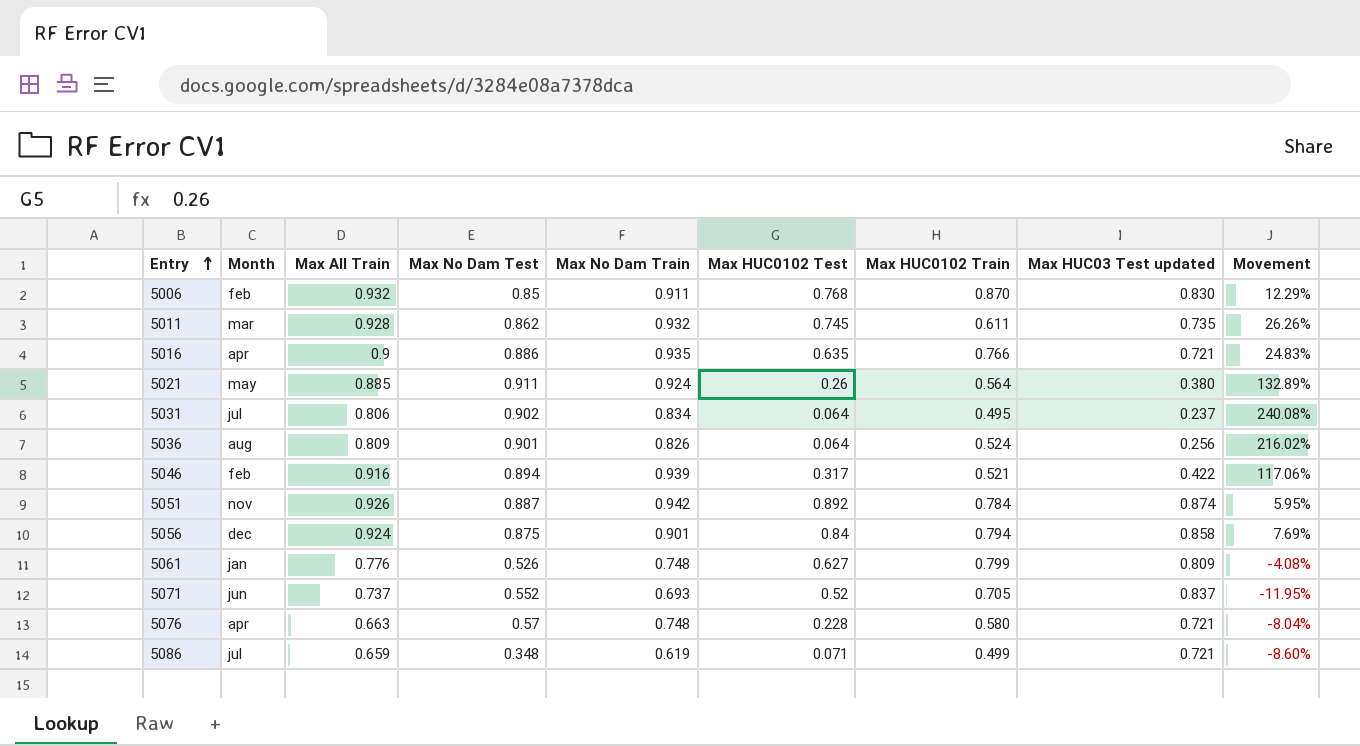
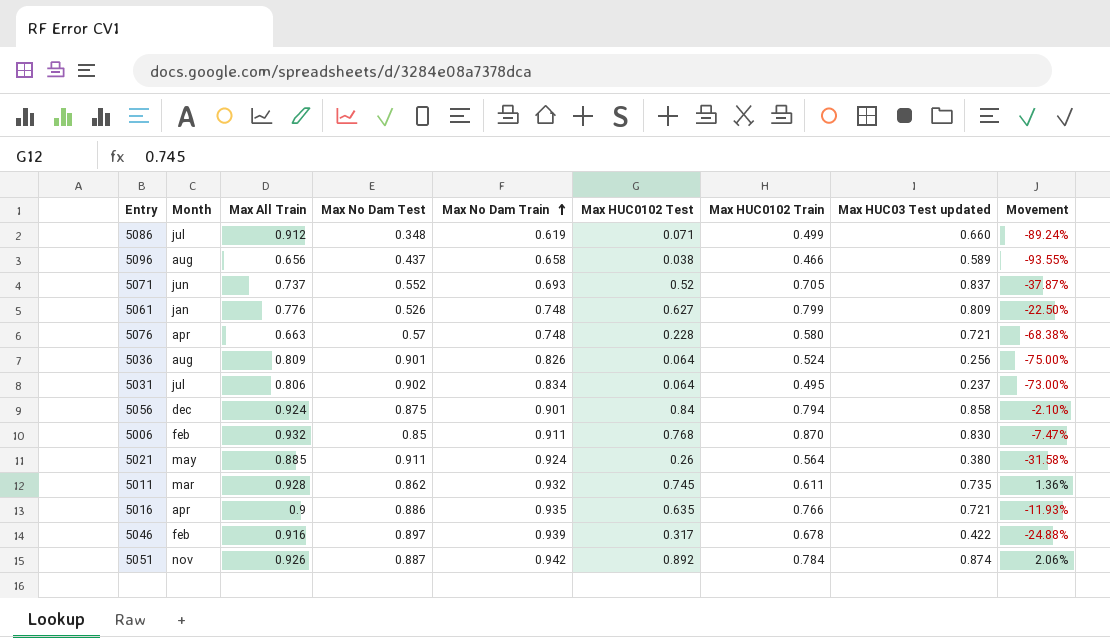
row order: Entry ascending -> Max No Dam Train ascending
column Movement | formula: ([Max All Train] - [Max HUC03 Test updated]) / [Max HUC03 Test updated] -> ([Max HUC0102 Test] - [Max HUC03 Test updated]) / [Max HUC03 Test updated]
5086 | Max All Train: 0.659 -> 0.912
5086 | Max HUC03 Test updated: 0.721 -> 0.660
row 5096: none -> aug | 0.656 | 0.437 | 0.658 | 0.038 | 0.466 | 0.589 | -93.55%
5046 | Max No Dam Test: 0.894 -> 0.897
5046 | Max HUC0102 Train: 0.521 -> 0.678

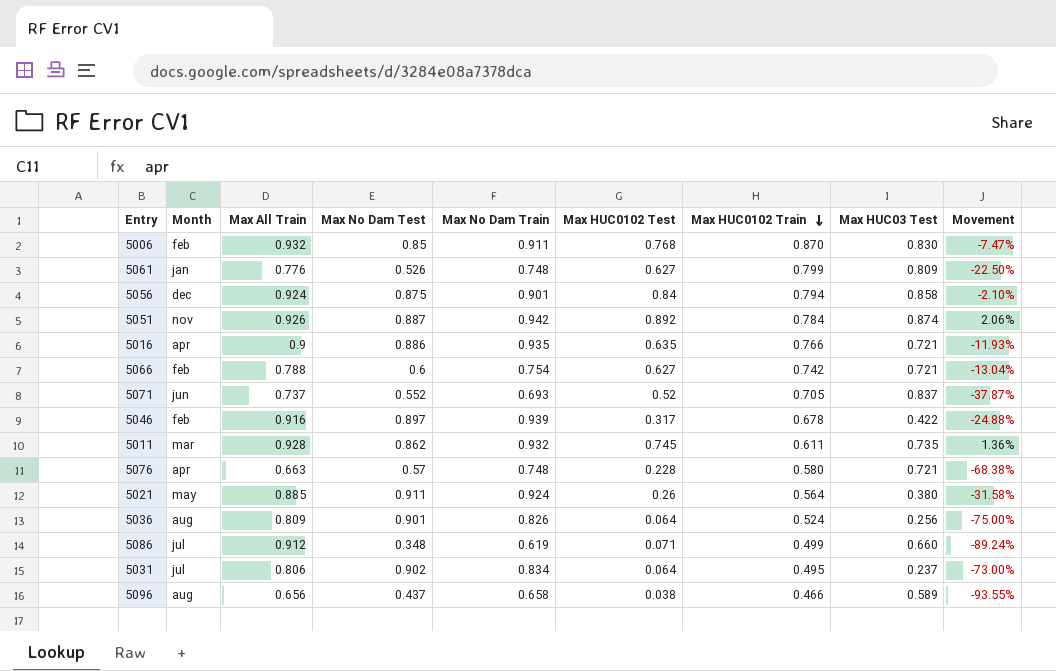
row order: Max No Dam Train ascending -> Max HUC0102 Train descending
column name: Max HUC03 Test updated -> Max HUC03 Test
row 5066: none -> feb | 0.788 | 0.6 | 0.754 | 0.627 | 0.742 | 0.721 | -13.04%

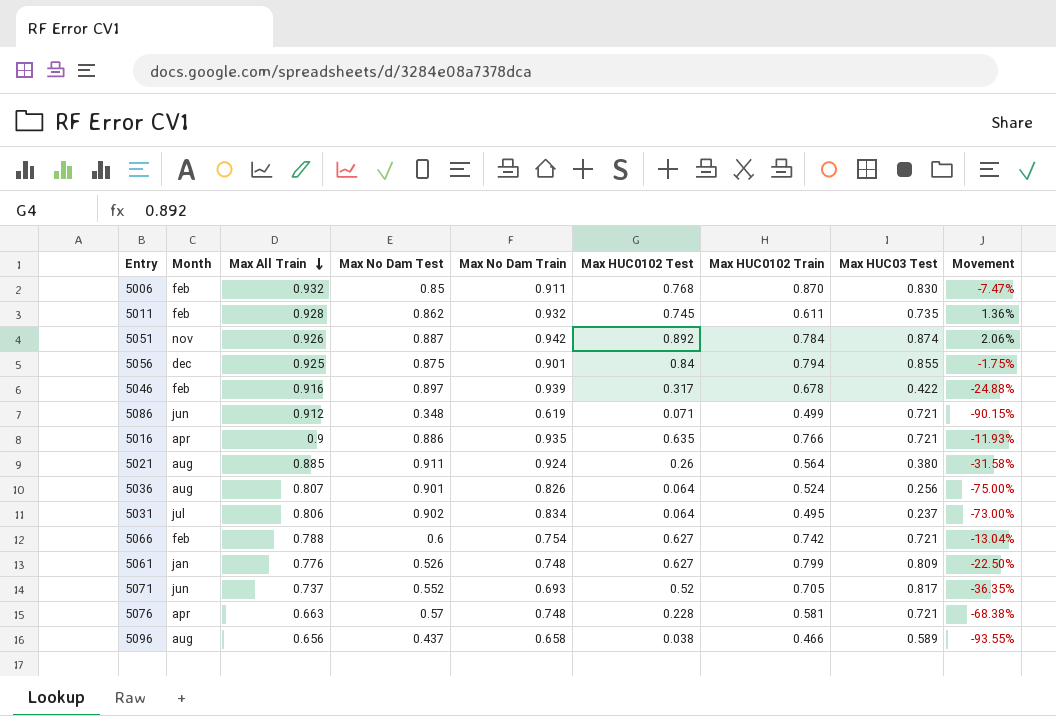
row order: Max HUC0102 Train descending -> Max All Train descending
5011 | Month: mar -> feb
5056 | Max All Train: 0.924 -> 0.925
5056 | Max HUC03 Test: 0.858 -> 0.855
5056 | Movement: -2.10% -> -1.75%
5086 | Month: jul -> jun
5086 | Max HUC03 Test: 0.660 -> 0.721
5086 | Movement: -89.24% -> -90.15%
5021 | Month: may -> aug
5036 | Max All Train: 0.809 -> 0.807
5071 | Max HUC03 Test: 0.837 -> 0.817
5071 | Movement: -37.87% -> -36.35%
5076 | Max HUC0102 Train: 0.580 -> 0.581

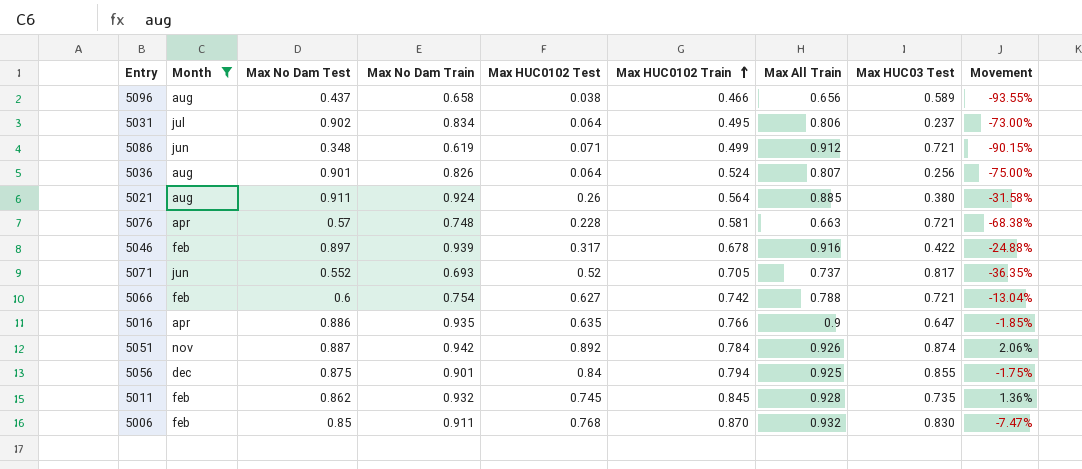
filter: none -> Month != jan
row order: Max All Train descending -> Max HUC0102 Train ascending
column Max All Train | position: 3 -> 7
5016 | Max HUC03 Test: 0.721 -> 0.647
5016 | Movement: -11.93% -> -1.85%
5011 | Max HUC0102 Train: 0.611 -> 0.845

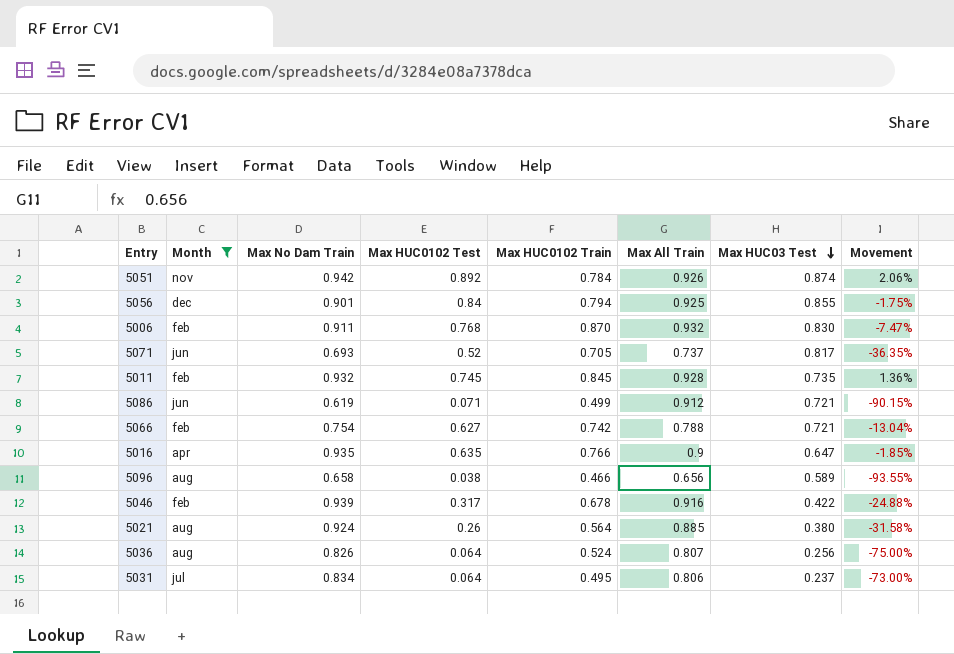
row order: Max HUC0102 Train ascending -> Max HUC03 Test descending
column Max No Dam Test | position: 3 -> none
row 5076: apr | 0.57 | 0.748 | 0.228 | 0.581 | 0.663 | 0.721 | -68.38% -> none

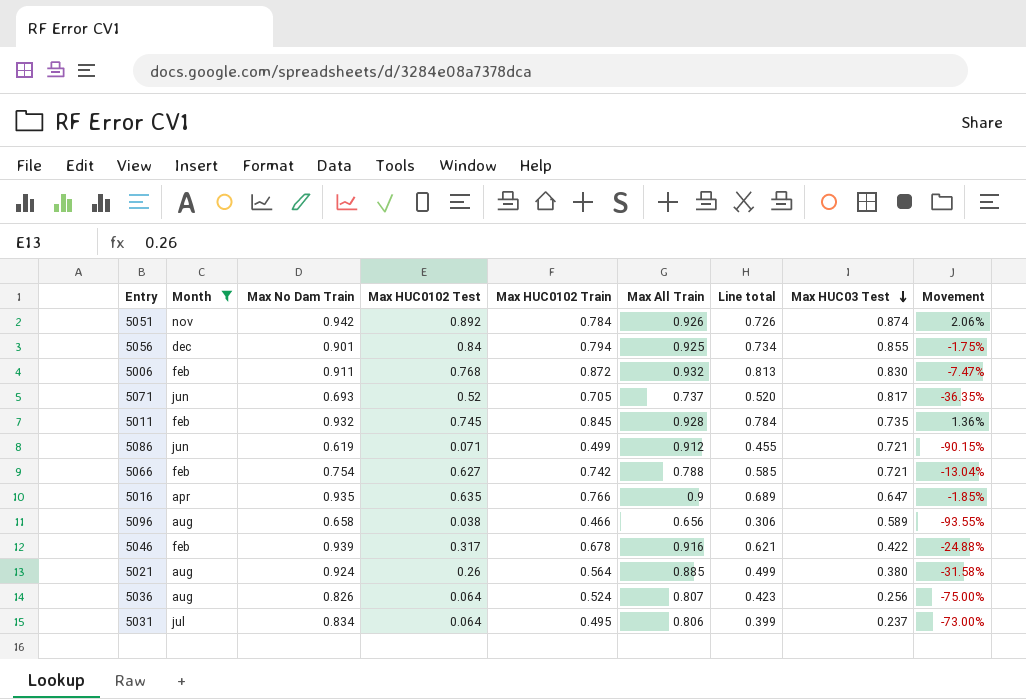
column Line total | formula: none -> [Max HUC0102 Train] * [Max All Train]
5006 | Max HUC0102 Train: 0.870 -> 0.872

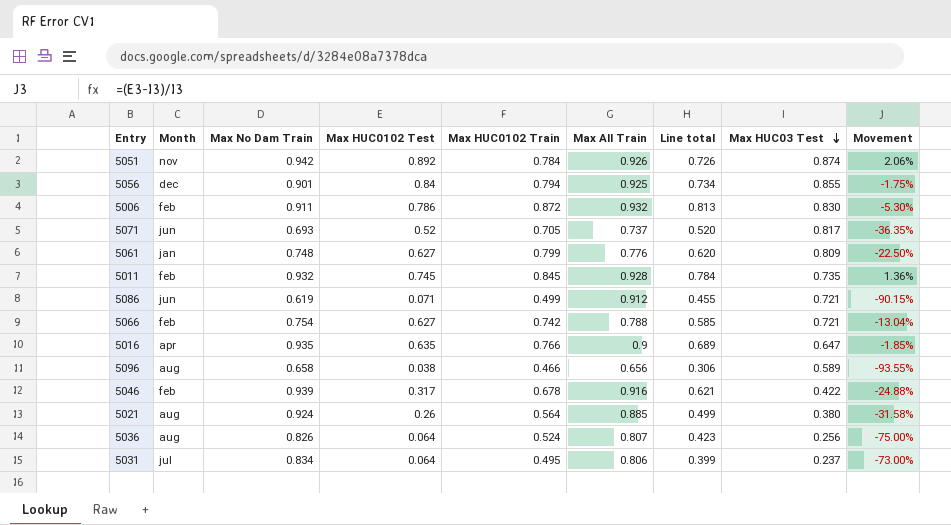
filter: Month != jan -> none
5006 | Max HUC0102 Test: 0.768 -> 0.786
5006 | Movement: -7.47% -> -5.30%

